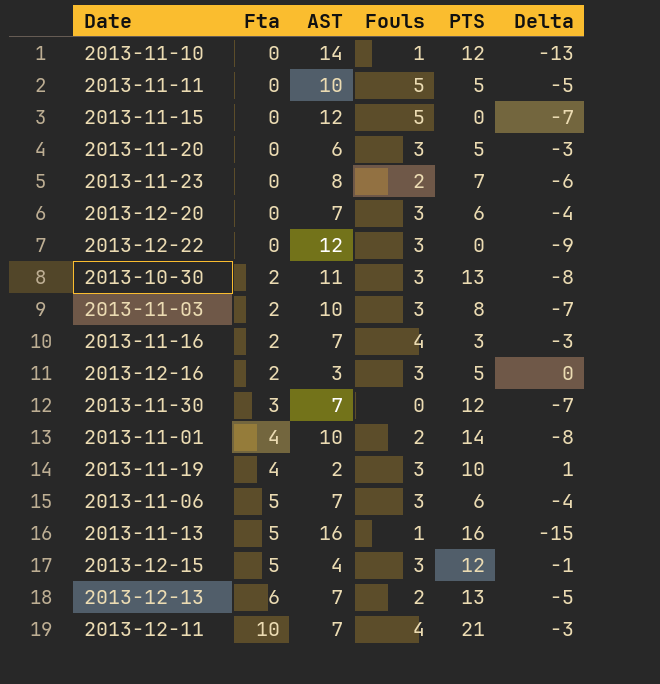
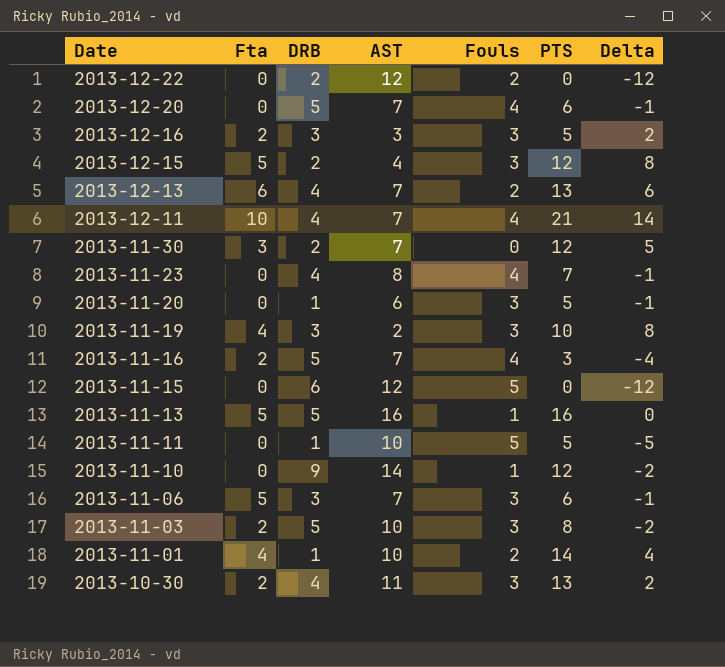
row order: Fta ascending -> Date descending
column DRB | position: none -> 3
column Delta | formula: [Fouls] - [AST] -> [PTS] - [AST]
2013-12-22 | Fouls: 3 -> 2
2013-12-20 | Fouls: 3 -> 4
2013-11-23 | Fouls: 2 -> 4

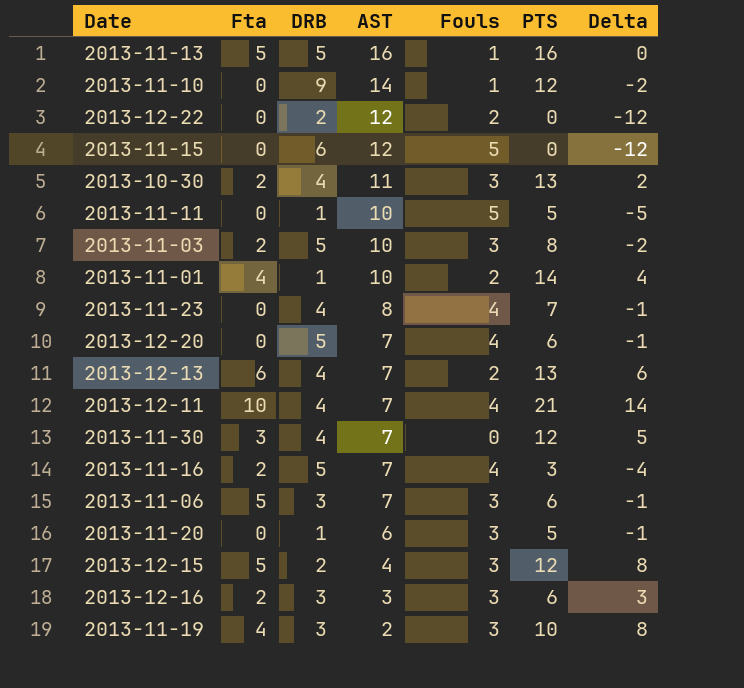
row order: Date descending -> AST descending
2013-11-30 | DRB: 2 -> 4
2013-12-16 | PTS: 5 -> 6
2013-12-16 | Delta: 2 -> 3

